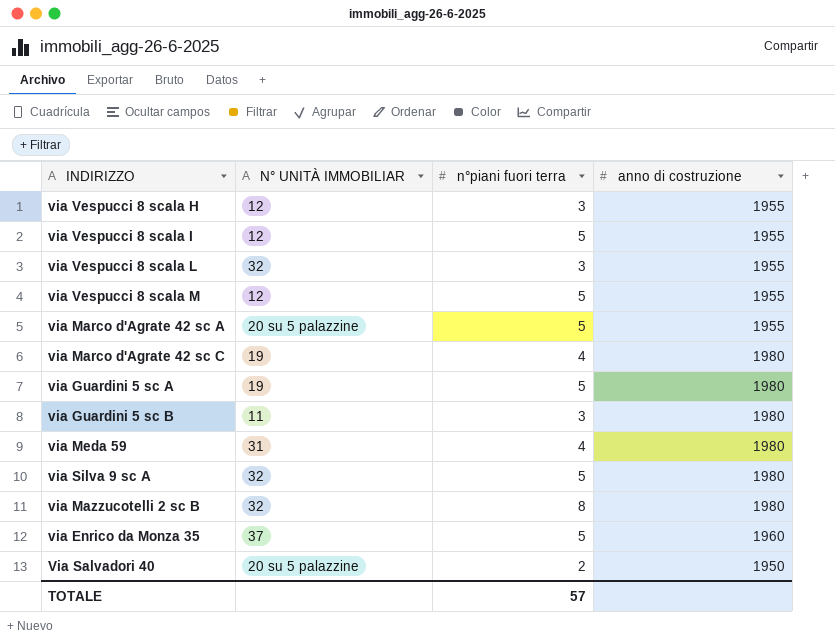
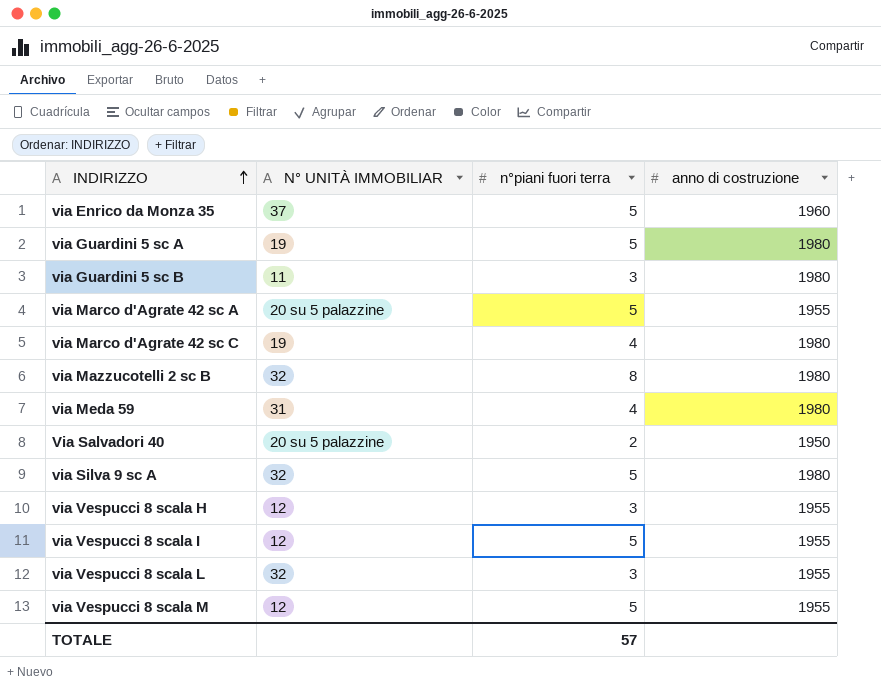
row order: none -> INDIRIZZO ascending

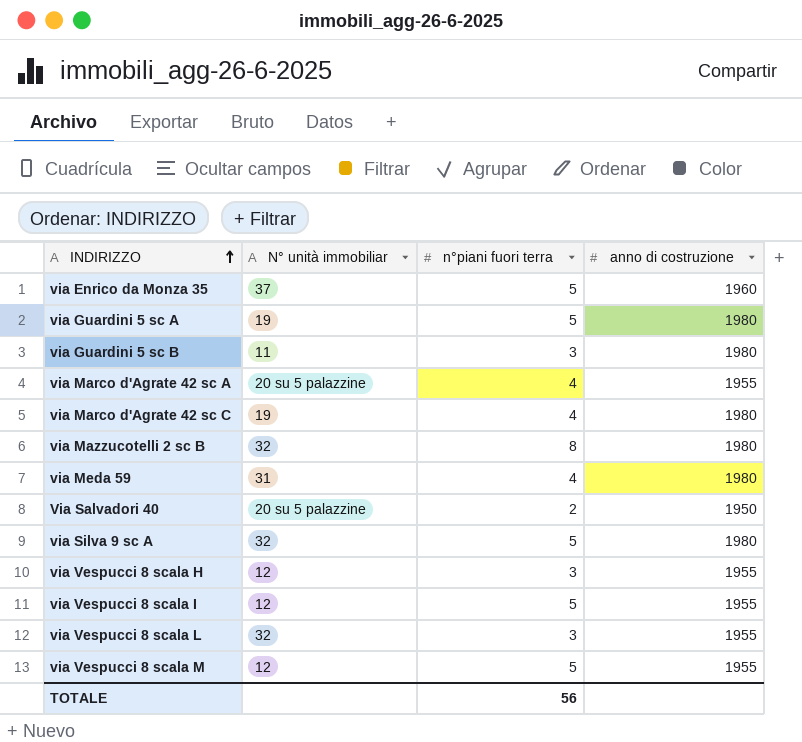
column name: N° UNITÀ IMMOBILIAR -> N° unità immobiliar
via Marco d'Agrate 42 sc A | n°piani fuori terra: 5 -> 4
TOTALE | n°piani fuori terra: 57 -> 56

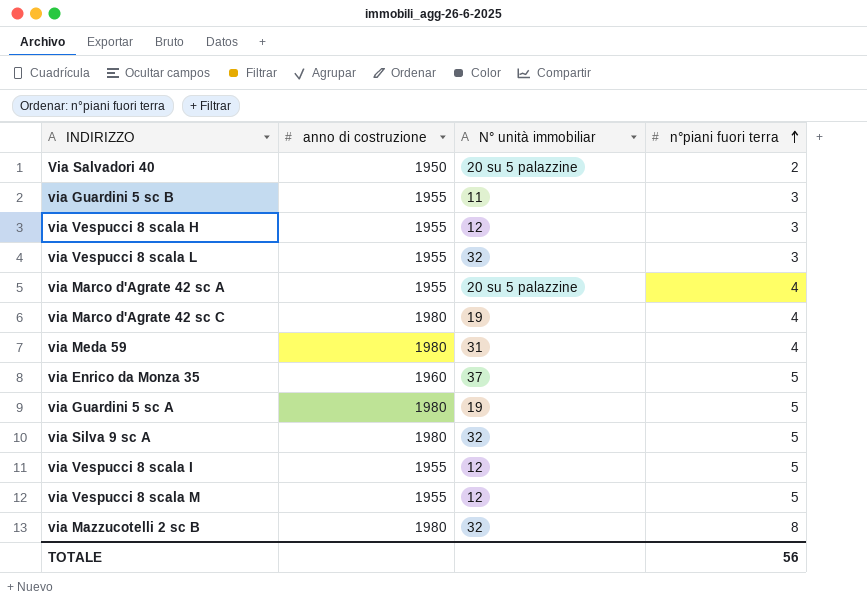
row order: INDIRIZZO ascending -> n°piani fuori terra ascending
column anno di costruzione | position: 4 -> 2
via Guardini 5 sc B | anno di costruzione: 1980 -> 1955

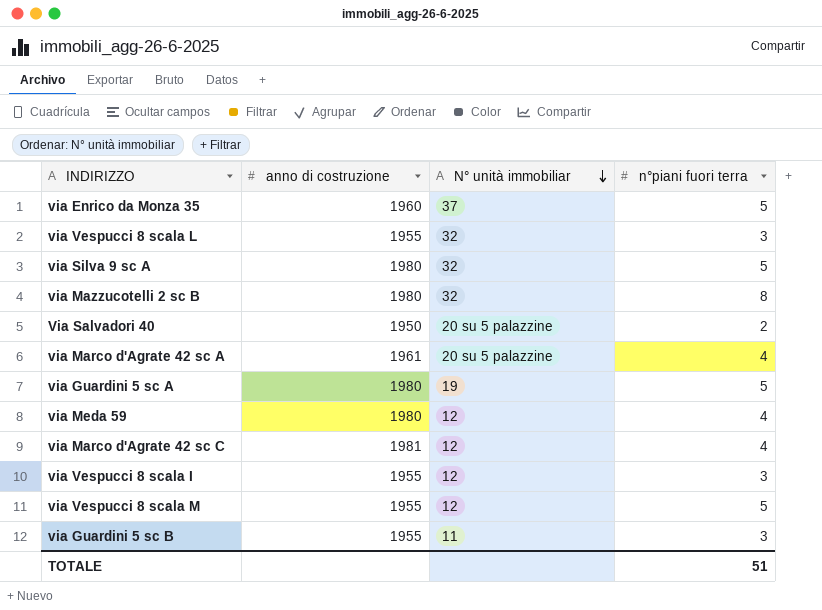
row order: n°piani fuori terra ascending -> N° unità immobiliar descending
row via Vespucci 8 scala H: 1955 | 12 | 3 -> none
via Marco d'Agrate 42 sc A | anno di costruzione: 1955 -> 1961
via Meda 59 | N° unità immobiliar: 31 -> 12
via Marco d'Agrate 42 sc C | anno di costruzione: 1980 -> 1981
via Marco d'Agrate 42 sc C | N° unità immobiliar: 19 -> 12
via Vespucci 8 scala I | n°piani fuori terra: 5 -> 3
TOTALE | n°piani fuori terra: 56 -> 51

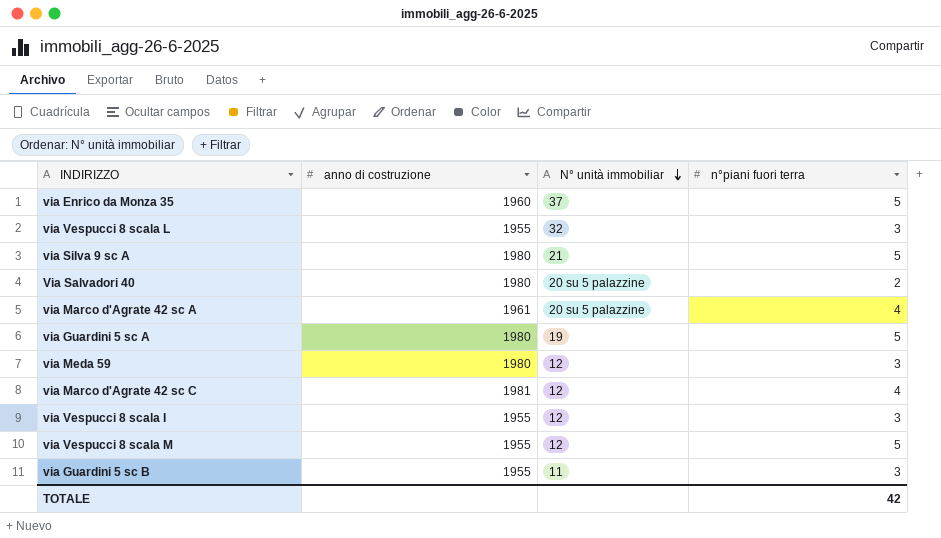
row via Mazzucotelli 2 sc B: 1980 | 32 | 8 -> none
via Silva 9 sc A | N° unità immobiliar: 32 -> 21
Via Salvadori 40 | anno di costruzione: 1950 -> 1980
via Meda 59 | n°piani fuori terra: 4 -> 3
TOTALE | n°piani fuori terra: 51 -> 42

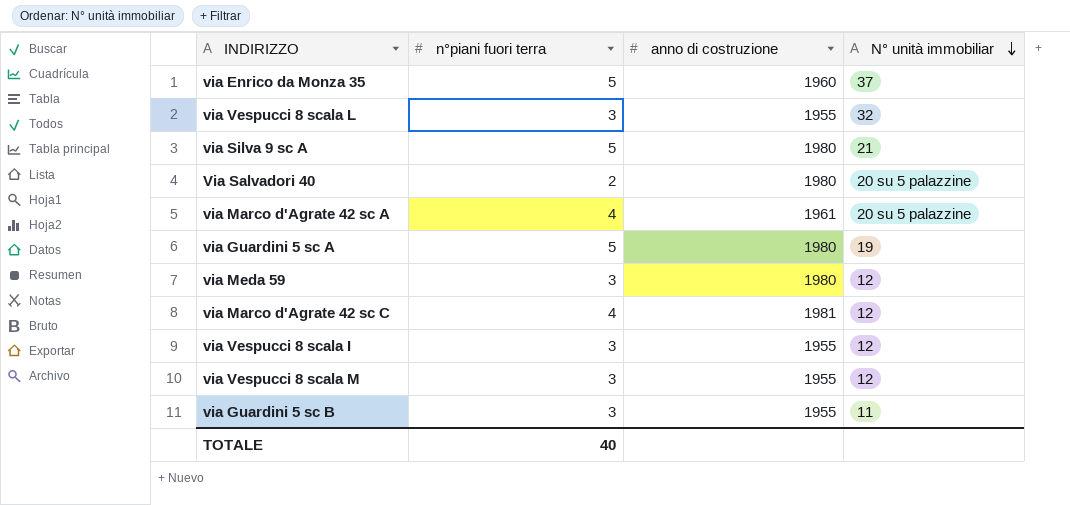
column n°piani fuori terra | position: 4 -> 2
via Vespucci 8 scala M | n°piani fuori terra: 5 -> 3
TOTALE | n°piani fuori terra: 42 -> 40

